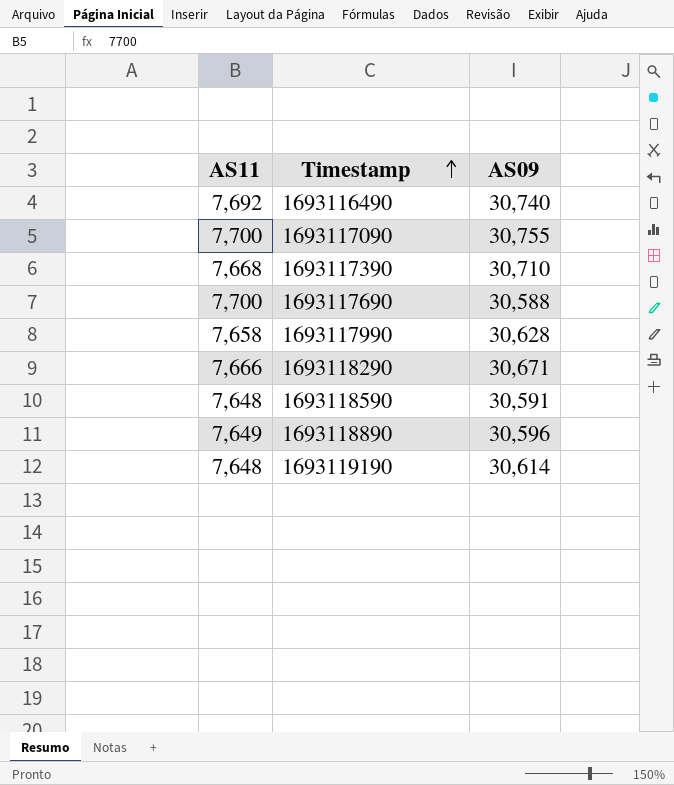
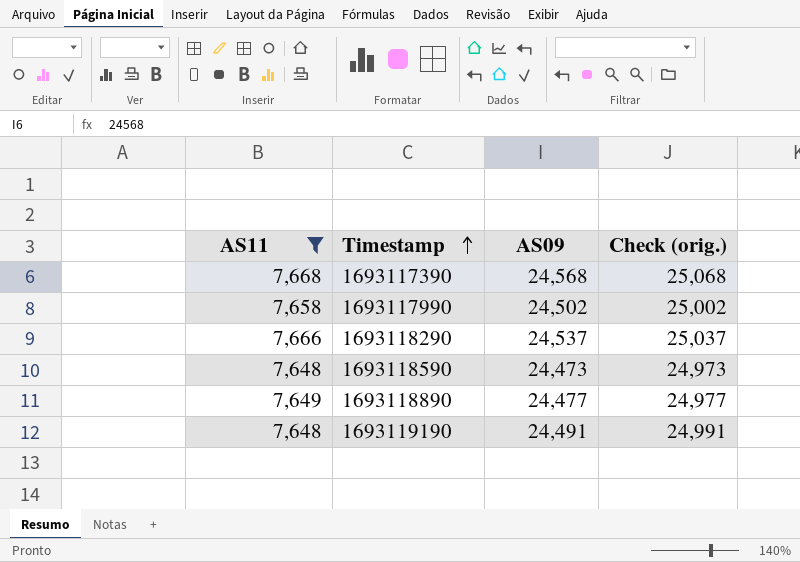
filter: none -> AS11 <= 7,668
column Check (orig.) | formula: none -> [AS09] + 500
1693117390 | AS09: 30,710 -> 24,568
1693117990 | AS09: 30,628 -> 24,502
1693118290 | AS09: 30,671 -> 24,537
1693118590 | AS09: 30,591 -> 24,473
1693118890 | AS09: 30,596 -> 24,477
1693119190 | AS09: 30,614 -> 24,491

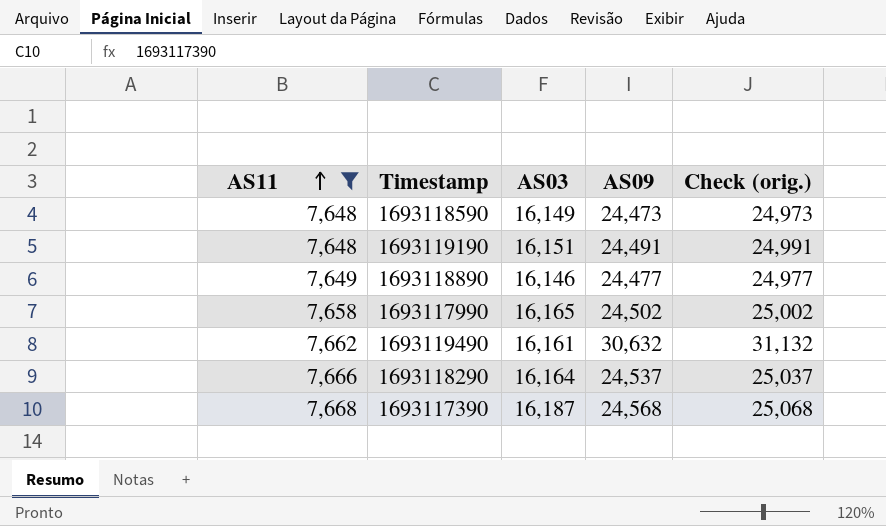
row order: Timestamp ascending -> AS11 ascending
column AS03 | position: none -> 3
row 1693119490: none -> 7,662 | 16,161 | 30,632 | 31,132

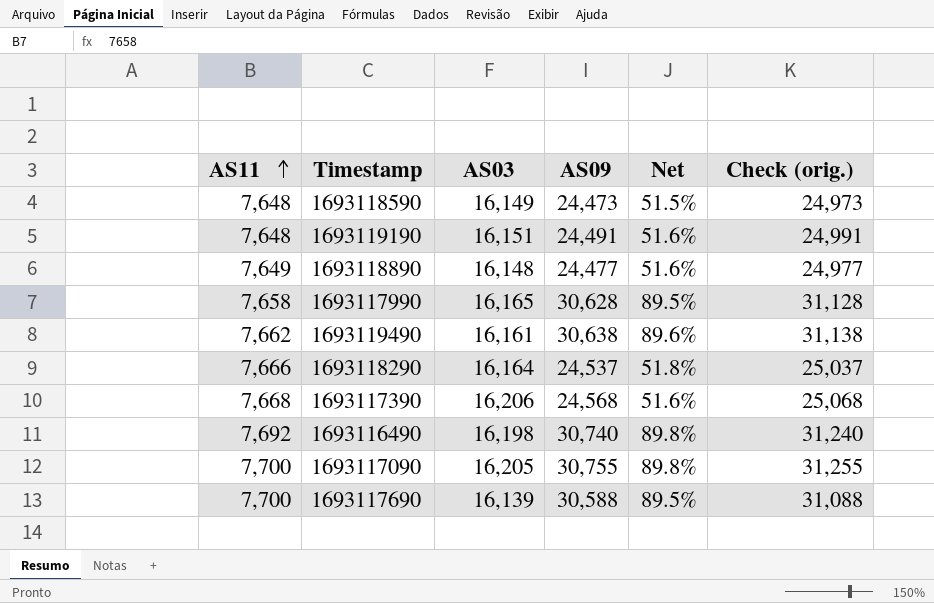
filter: AS11 <= 7,668 -> none
column Net | formula: none -> ([AS09] - [AS03]) / [AS03]
1693118890 | AS03: 16,146 -> 16,148
1693117990 | AS09: 24,502 -> 30,628
1693117990 | Check (orig.): 25,002 -> 31,128
1693119490 | AS09: 30,632 -> 30,638
1693119490 | Check (orig.): 31,132 -> 31,138
1693117390 | AS03: 16,187 -> 16,206

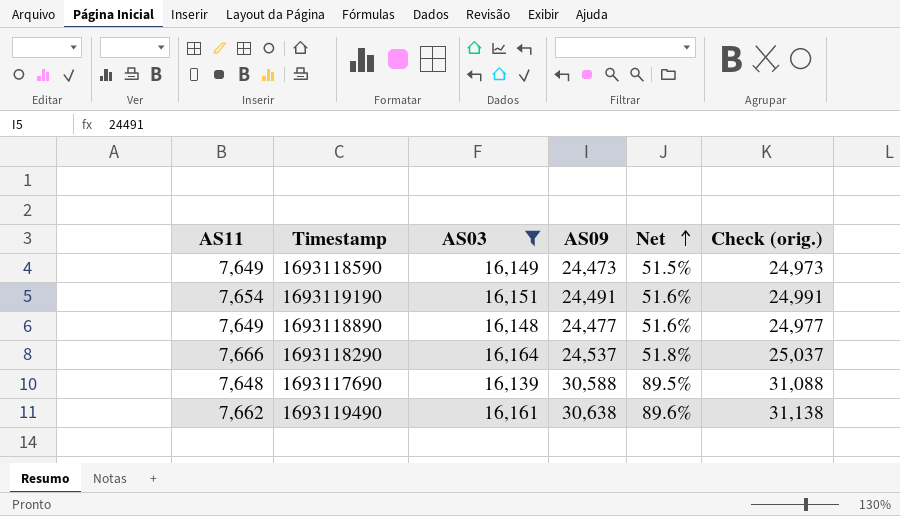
filter: none -> AS03 <= 16,164
row order: AS11 ascending -> Net ascending
1693118590 | AS11: 7,648 -> 7,649
1693119190 | AS11: 7,648 -> 7,654
1693117690 | AS11: 7,700 -> 7,648

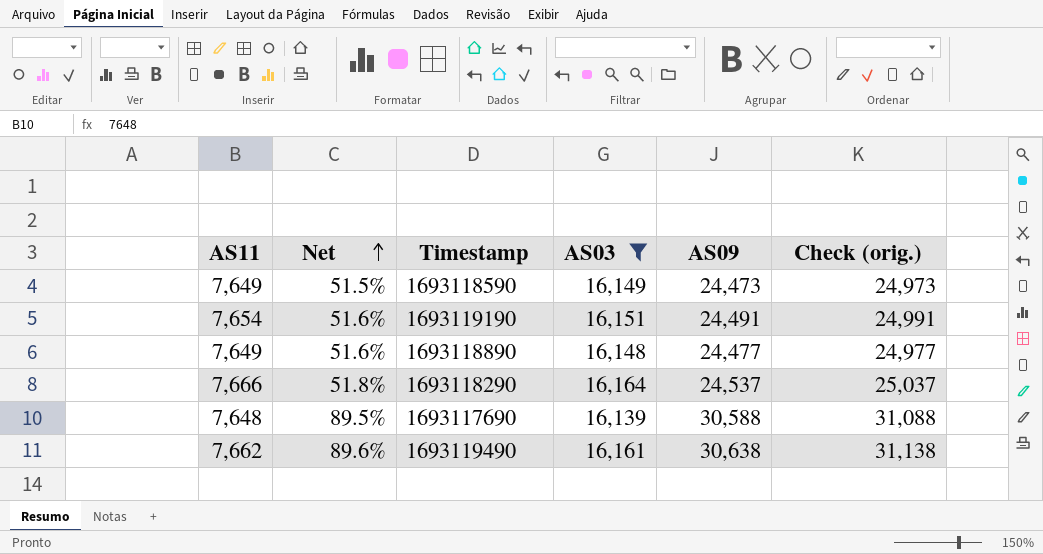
column Net | position: 5 -> 2

